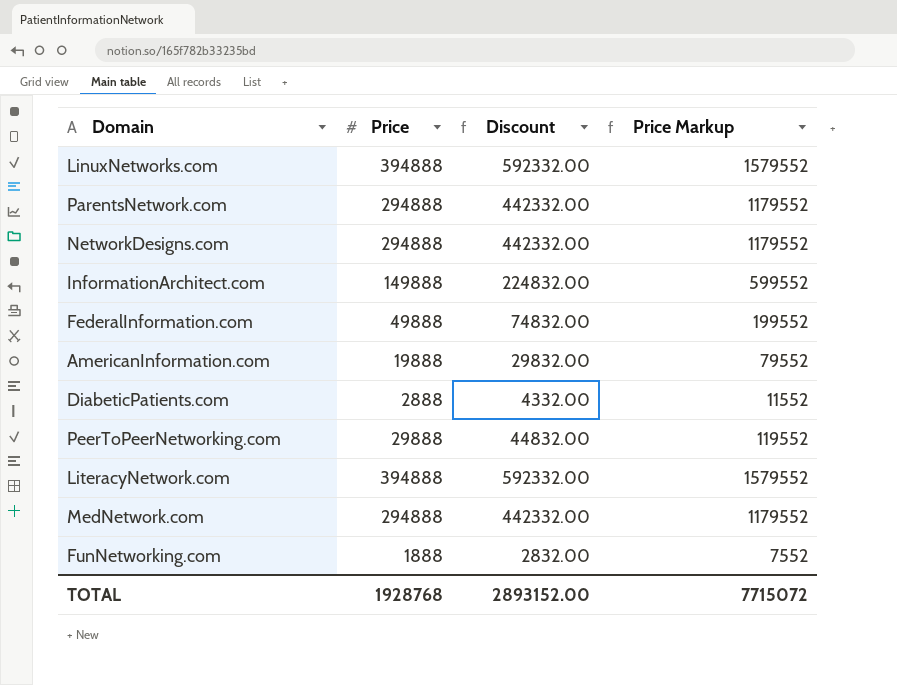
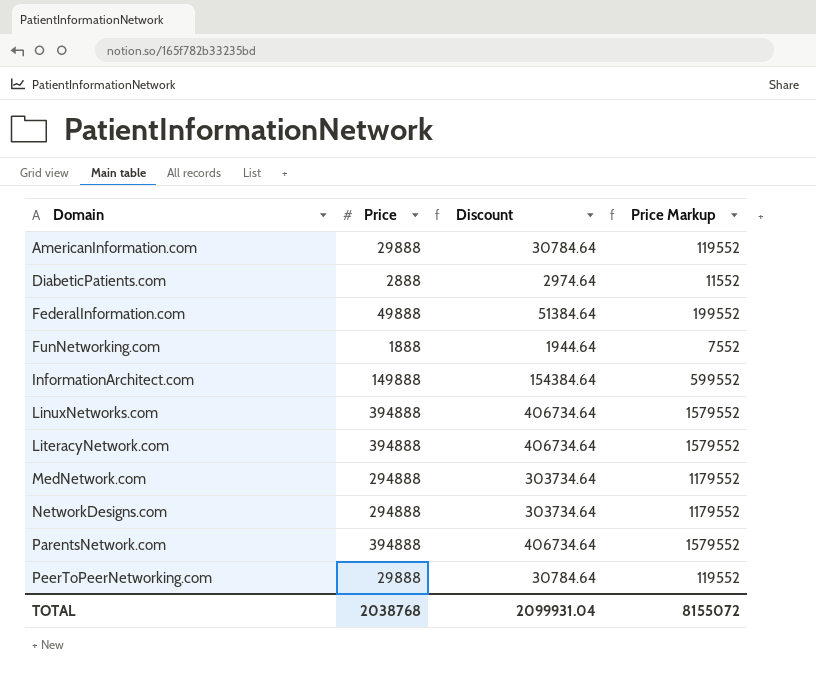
row order: none -> Domain ascending
column Discount | formula: [Price] * 1.5 -> [Price] * 1.03
AmericanInformation.com | Price: 19888 -> 29888
AmericanInformation.com | Price Markup: 79552 -> 119552
ParentsNetwork.com | Price: 294888 -> 394888
ParentsNetwork.com | Price Markup: 1179552 -> 1579552
TOTAL | Price: 1928768 -> 2038768
TOTAL | Discount: 2893152.00 -> 2099931.04
TOTAL | Price Markup: 7715072 -> 8155072

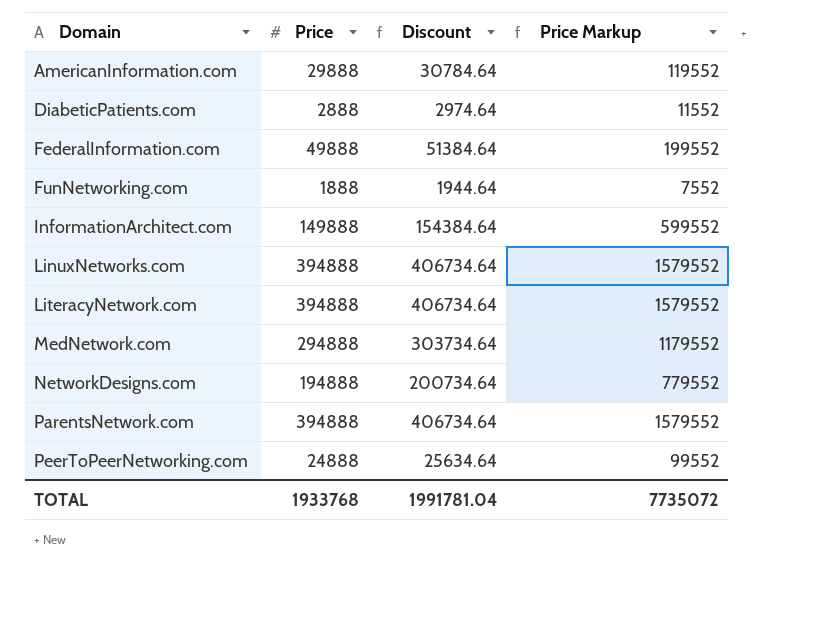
NetworkDesigns.com | Price: 294888 -> 194888
NetworkDesigns.com | Discount: 303734.64 -> 200734.64
NetworkDesigns.com | Price Markup: 1179552 -> 779552
PeerToPeerNetworking.com | Price: 29888 -> 24888
PeerToPeerNetworking.com | Discount: 30784.64 -> 25634.64
PeerToPeerNetworking.com | Price Markup: 119552 -> 99552
TOTAL | Price: 2038768 -> 1933768
TOTAL | Discount: 2099931.04 -> 1991781.04
TOTAL | Price Markup: 8155072 -> 7735072

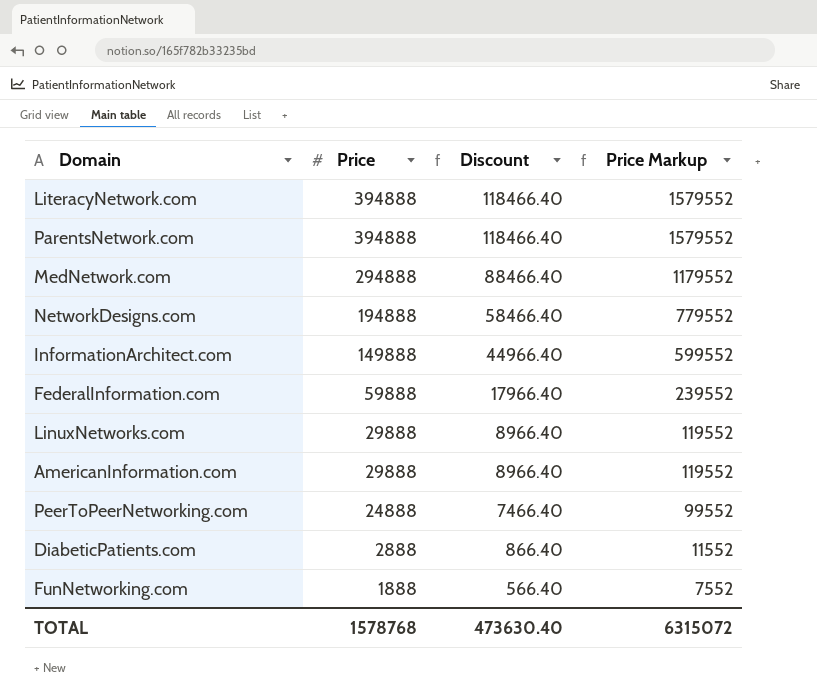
row order: Domain ascending -> Price descending
column Discount | formula: [Price] * 1.03 -> [Price] * 0.3
FederalInformation.com | Price: 49888 -> 59888
FederalInformation.com | Price Markup: 199552 -> 239552
LinuxNetworks.com | Price: 394888 -> 29888
LinuxNetworks.com | Price Markup: 1579552 -> 119552
TOTAL | Price: 1933768 -> 1578768
TOTAL | Discount: 1991781.04 -> 473630.40
TOTAL | Price Markup: 7735072 -> 6315072

